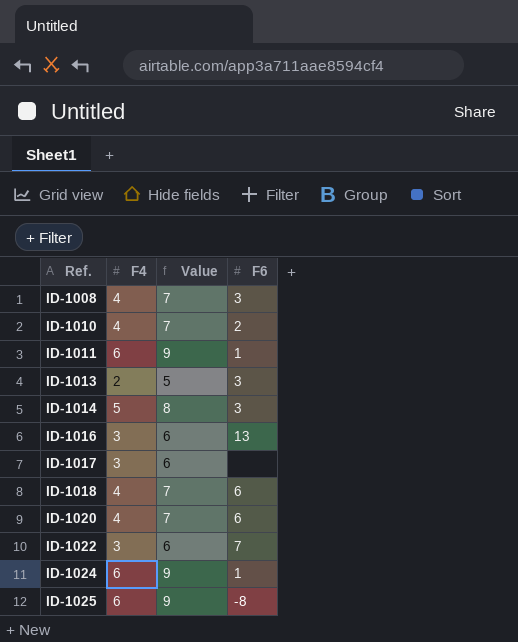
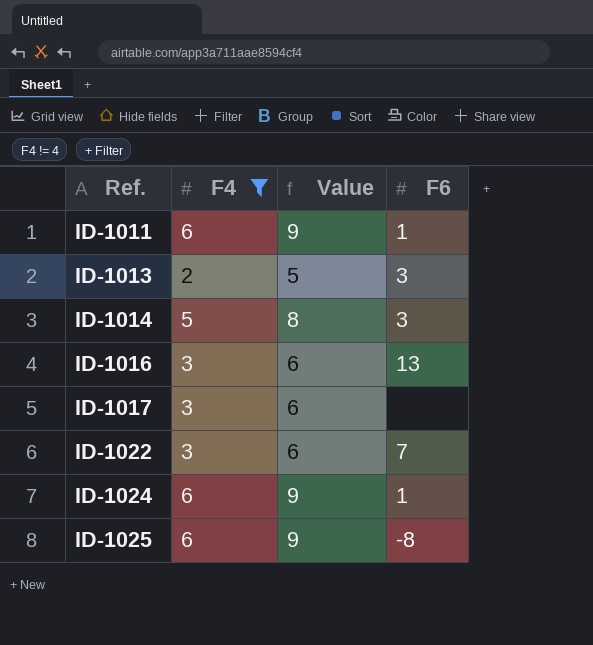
filter: none -> F4 != 4

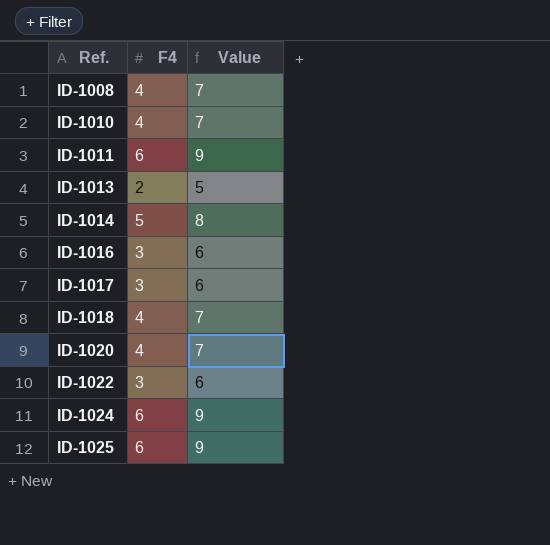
filter: F4 != 4 -> none
column F6 | position: 4 -> none

